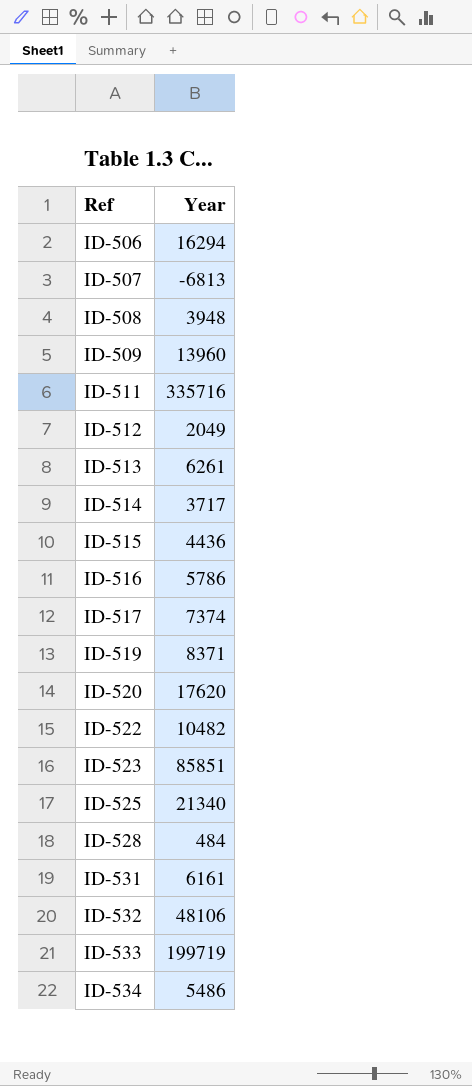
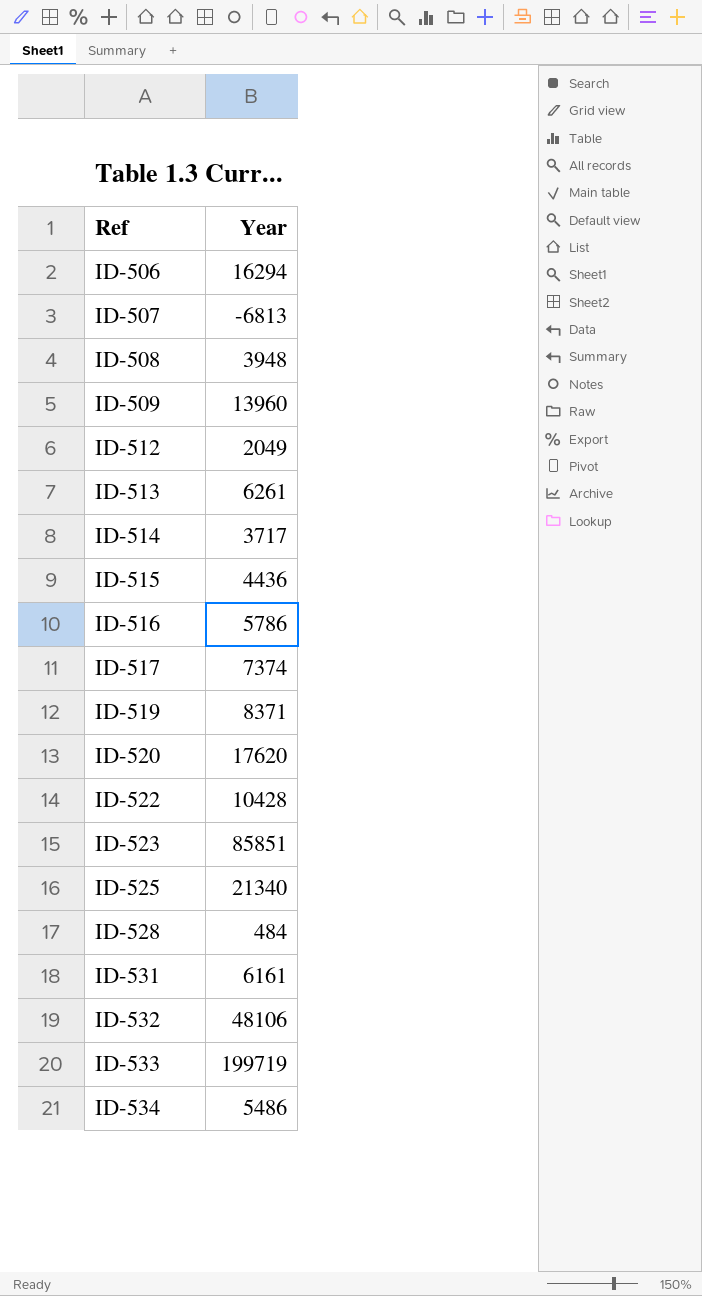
row ID-511: 335716 -> none
ID-522 | Year: 10482 -> 10428

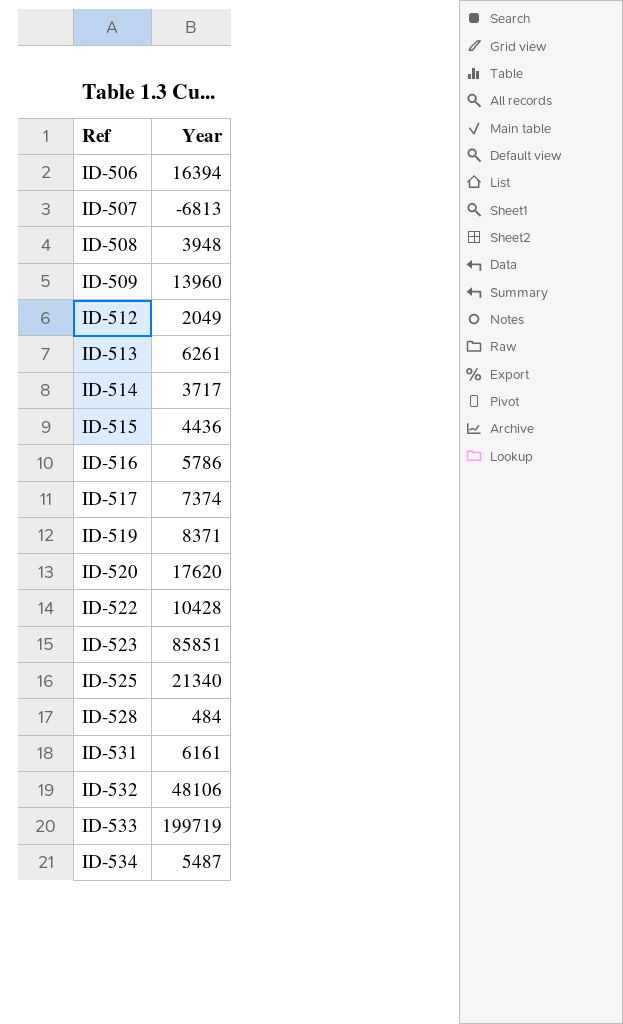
ID-506 | Year: 16294 -> 16394
ID-534 | Year: 5486 -> 5487

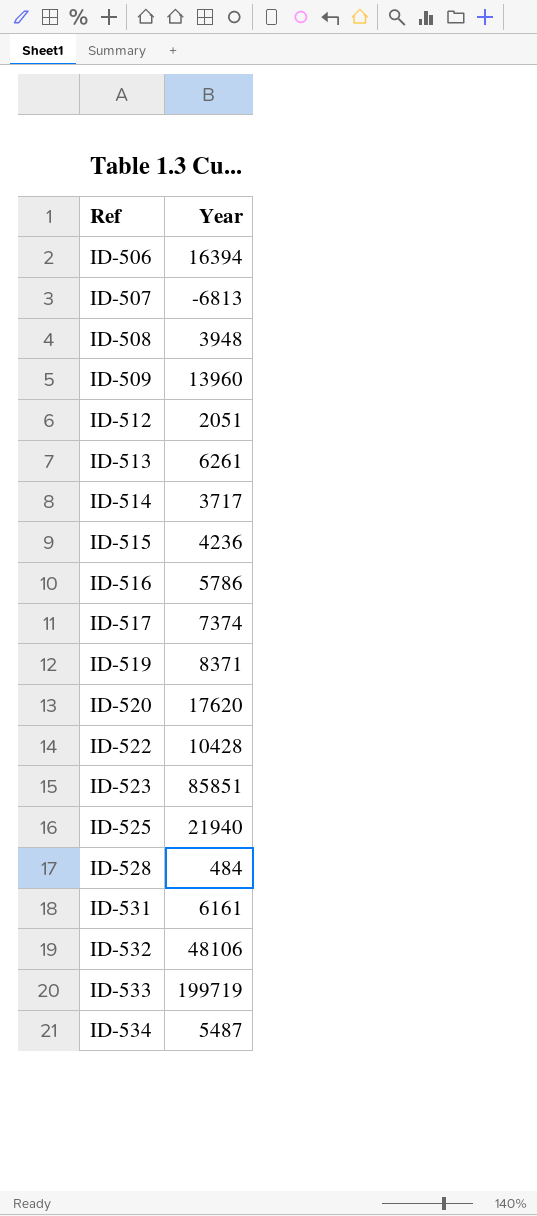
ID-512 | Year: 2049 -> 2051
ID-515 | Year: 4436 -> 4236
ID-525 | Year: 21340 -> 21940

